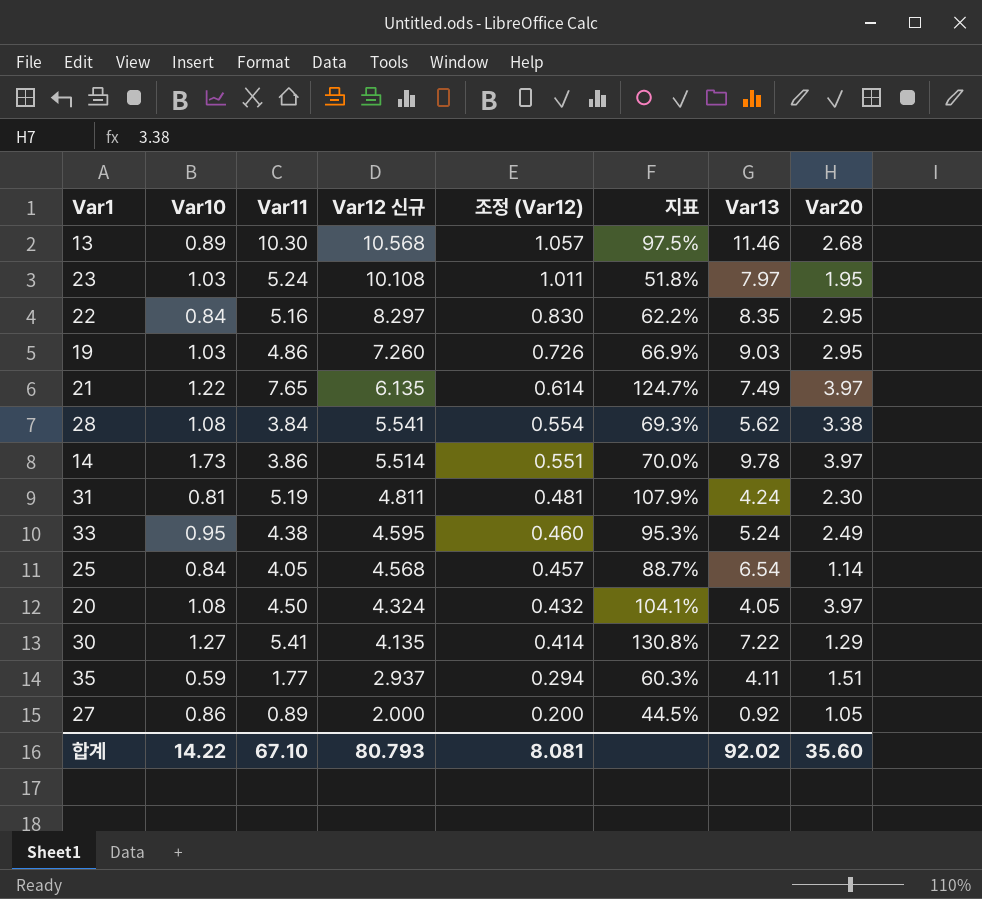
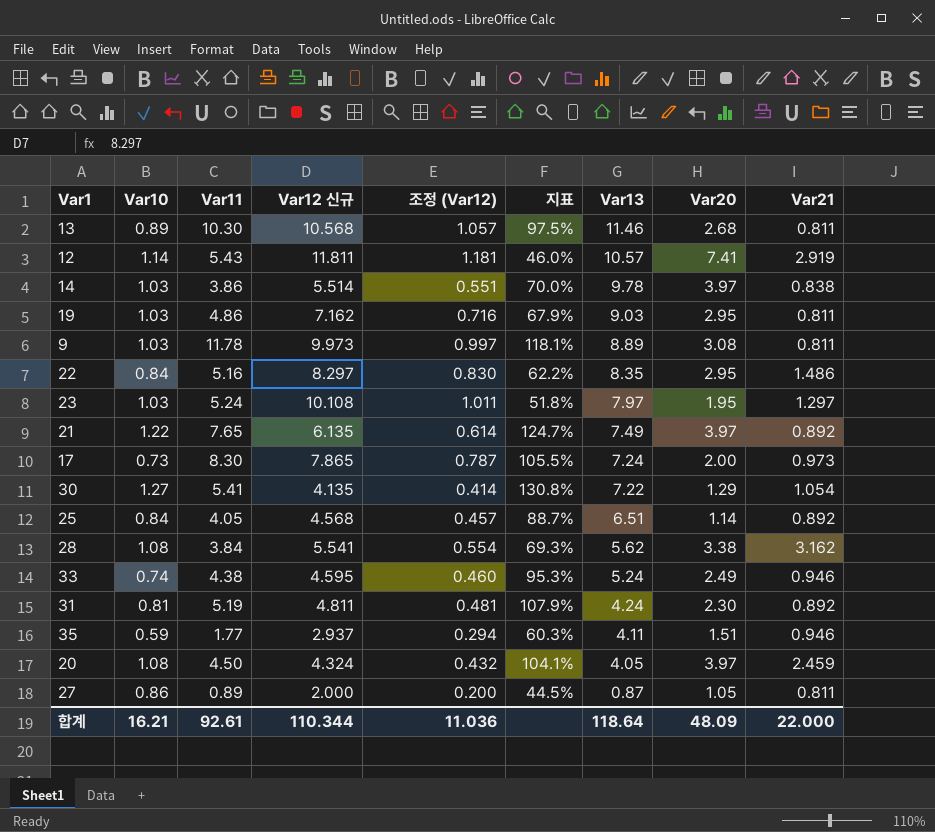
row order: Var12 신규 descending -> Var13 descending
column Var21 | position: none -> 9
row 12: none -> 1.14 | 5.43 | 11.811 | 1.181 | 46.0% | 10.57 | 7.41 | 2.919
14 | Var10: 1.73 -> 1.03
19 | Var12 신규: 7.260 -> 7.162
19 | 조정 (Var12): 0.726 -> 0.716
19 | 지표: 66.9% -> 67.9%
row 9: none -> 1.03 | 11.78 | 9.973 | 0.997 | 118.1% | 8.89 | 3.08 | 0.811
row 17: none -> 0.73 | 8.30 | 7.865 | 0.787 | 105.5% | 7.24 | 2.00 | 0.973
25 | Var13: 6.54 -> 6.51
33 | Var10: 0.95 -> 0.74
27 | Var13: 0.92 -> 0.87
합계 | Var10: 14.22 -> 16.21
합계 | Var11: 67.10 -> 92.61
합계 | Var12 신규: 80.793 -> 110.344
합계 | 조정 (Var12): 8.081 -> 11.036
합계 | Var13: 92.02 -> 118.64
합계 | Var20: 35.60 -> 48.09

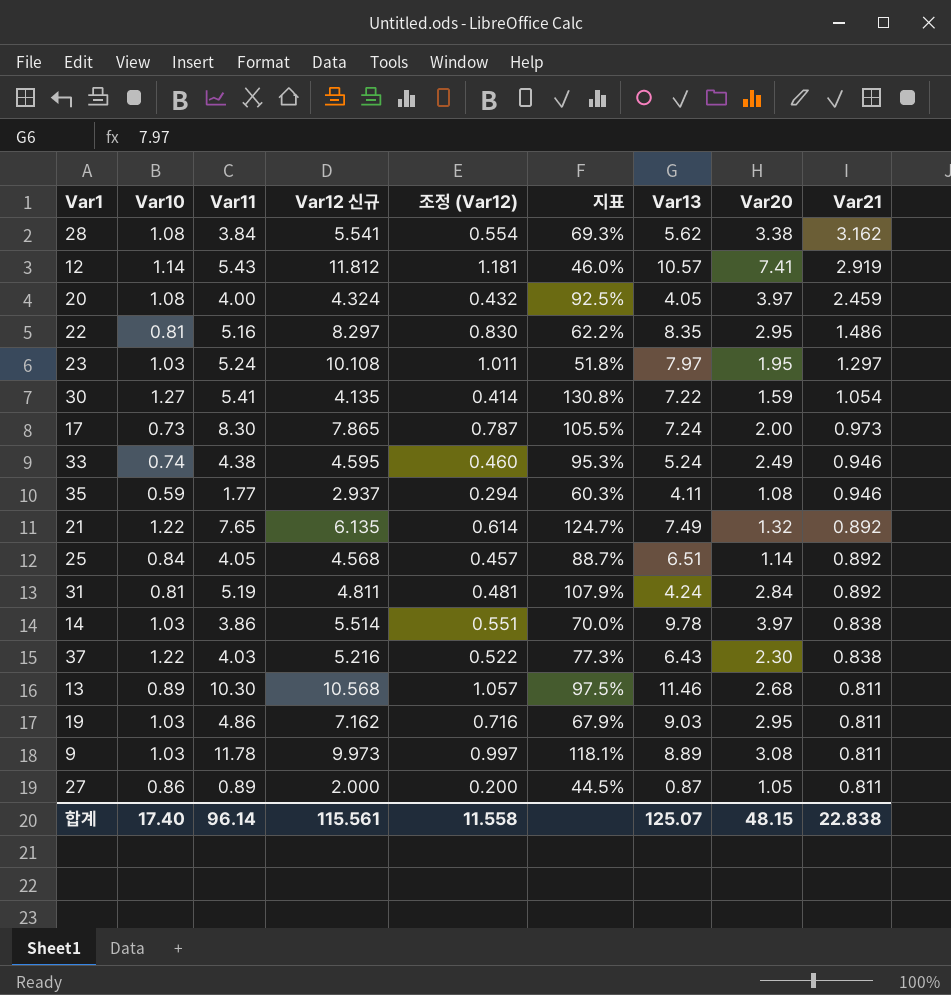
row order: Var13 descending -> Var21 descending
12 | Var12 신규: 11.811 -> 11.812
20 | Var11: 4.50 -> 4.00
20 | 지표: 104.1% -> 92.5%
22 | Var10: 0.84 -> 0.81
30 | Var20: 1.29 -> 1.59
35 | Var20: 1.51 -> 1.08
21 | Var20: 3.97 -> 1.32
31 | Var20: 2.30 -> 2.84
row 37: none -> 1.22 | 4.03 | 5.216 | 0.522 | 77.3% | 6.43 | 2.30 | 0.838
합계 | Var10: 16.21 -> 17.40
합계 | Var11: 92.61 -> 96.14
합계 | Var12 신규: 110.344 -> 115.561
합계 | 조정 (Var12): 11.036 -> 11.558
합계 | Var13: 118.64 -> 125.07
합계 | Var20: 48.09 -> 48.15
합계 | Var21: 22.000 -> 22.838

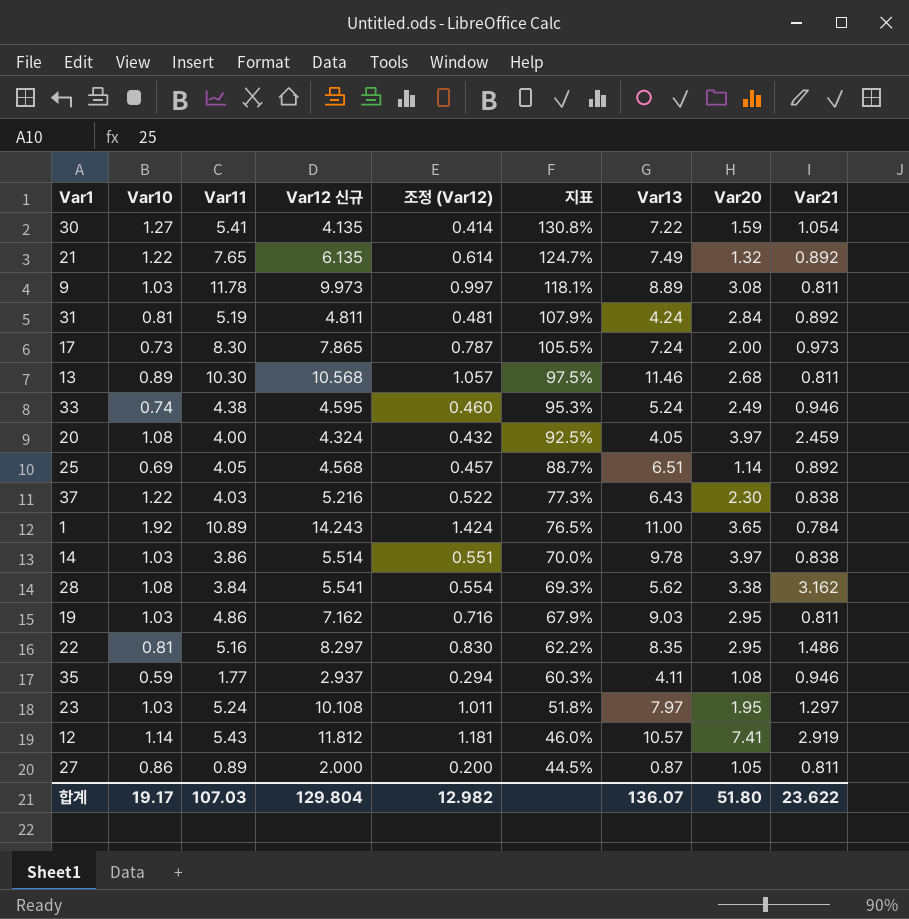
row order: Var21 descending -> 지표 descending
25 | Var10: 0.84 -> 0.69
row 1: none -> 1.92 | 10.89 | 14.243 | 1.424 | 76.5% | 11.00 | 3.65 | 0.784
합계 | Var10: 17.40 -> 19.17
합계 | Var11: 96.14 -> 107.03
합계 | Var12 신규: 115.561 -> 129.804
합계 | 조정 (Var12): 11.558 -> 12.982
합계 | Var13: 125.07 -> 136.07
합계 | Var20: 48.15 -> 51.80
합계 | Var21: 22.838 -> 23.622

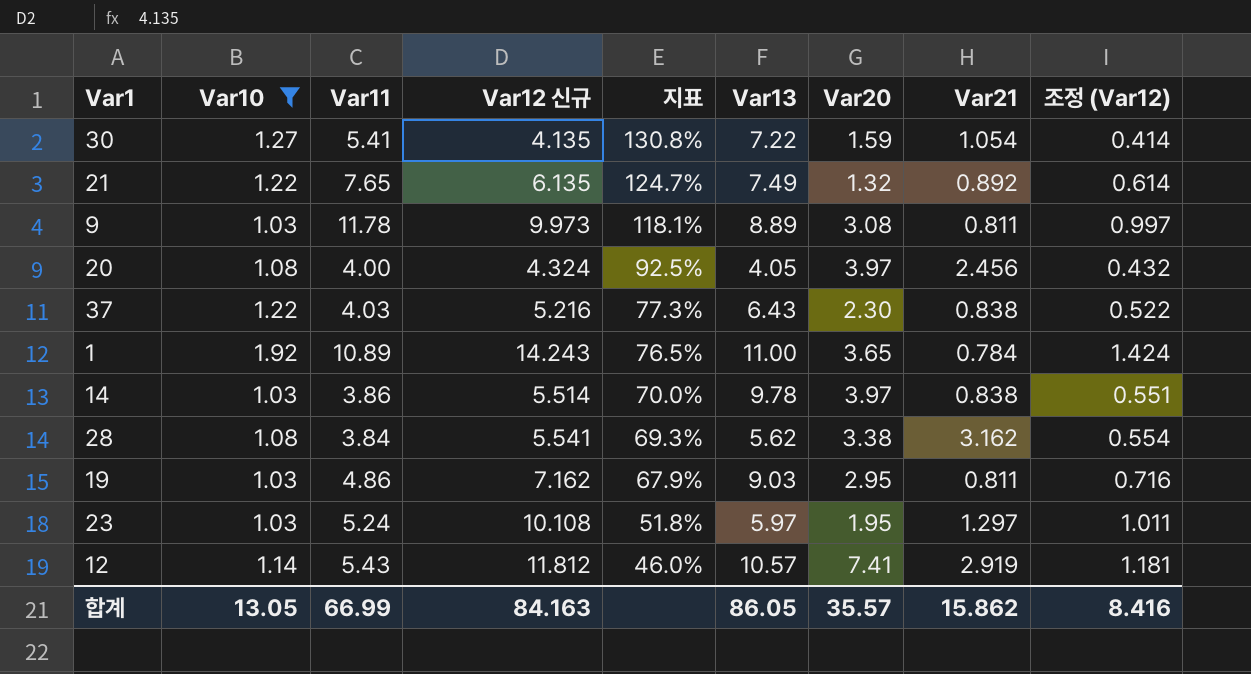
filter: none -> Var10 >= 1.03
column 조정 (Var12) | position: 5 -> 9
20 | Var21: 2.459 -> 2.456
23 | Var13: 7.97 -> 5.97
합계 | Var10: 19.17 -> 13.05
합계 | Var11: 107.03 -> 66.99
합계 | Var12 신규: 129.804 -> 84.163
합계 | Var13: 136.07 -> 86.05
합계 | Var20: 51.80 -> 35.57
합계 | Var21: 23.622 -> 15.862
합계 | 조정 (Var12): 12.982 -> 8.416

